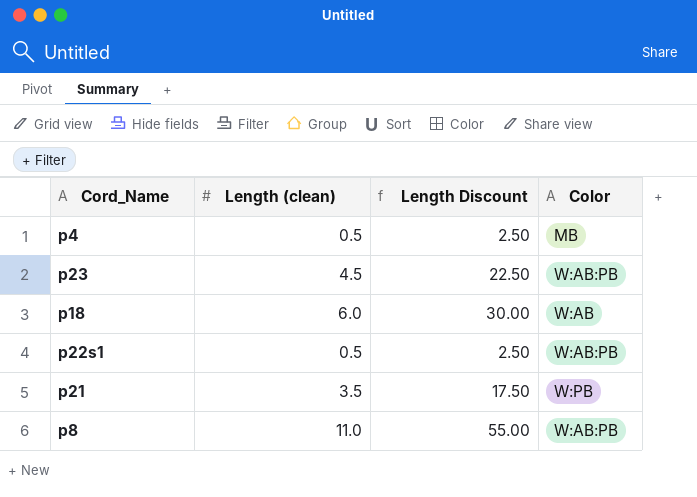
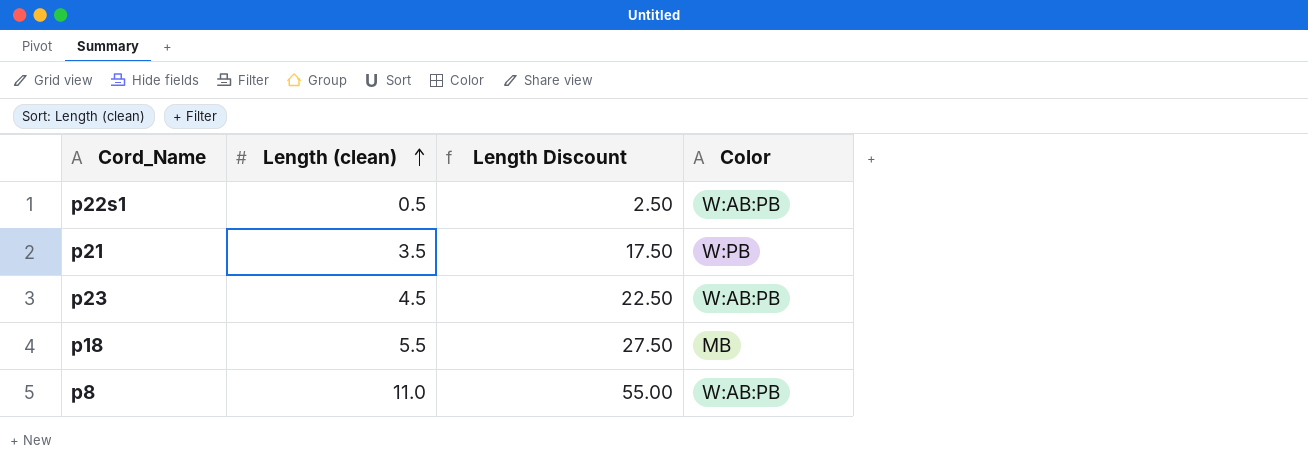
row order: none -> Length (clean) ascending
row p4: 0.5 | 2.50 | MB -> none
p18 | Length (clean): 6.0 -> 5.5
p18 | Length Discount: 30.00 -> 27.50
p18 | Color: W:AB -> MB

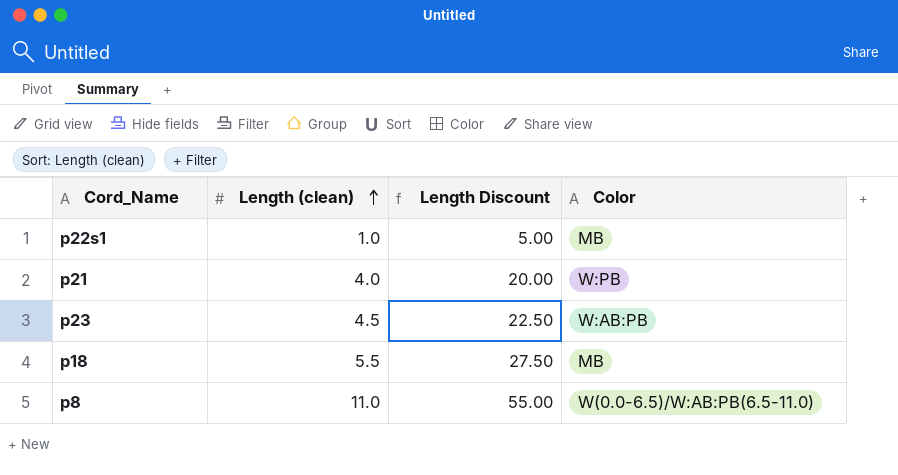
p22s1 | Length (clean): 0.5 -> 1.0
p22s1 | Length Discount: 2.50 -> 5.00
p22s1 | Color: W:AB:PB -> MB
p21 | Length (clean): 3.5 -> 4.0
p21 | Length Discount: 17.50 -> 20.00
p8 | Color: W:AB:PB -> W(0.0-6.5)/W:AB:PB(6.5-11.0)

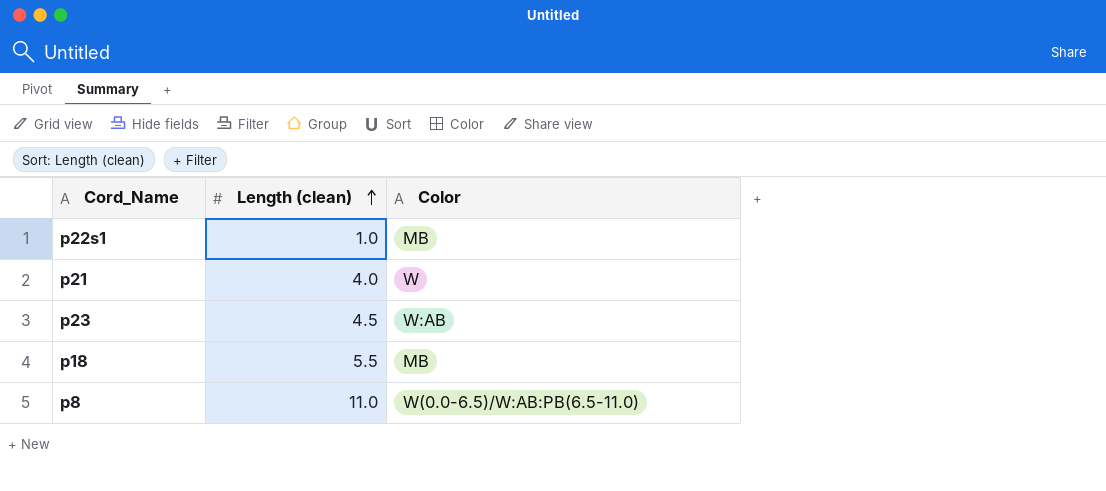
column Length Discount | formula: [Length (clean)] * 5 -> none
p21 | Color: W:PB -> W
p23 | Color: W:AB:PB -> W:AB

